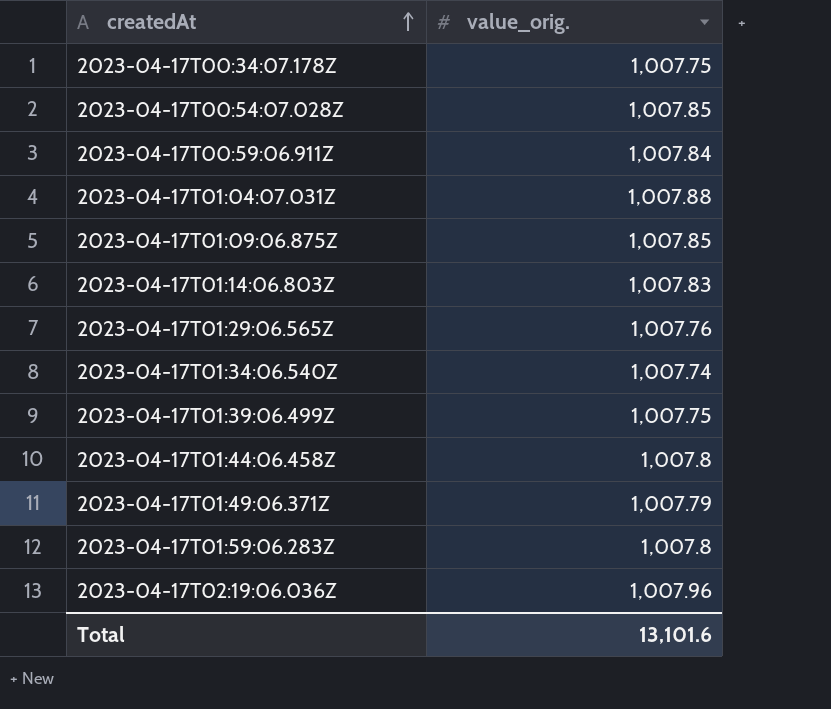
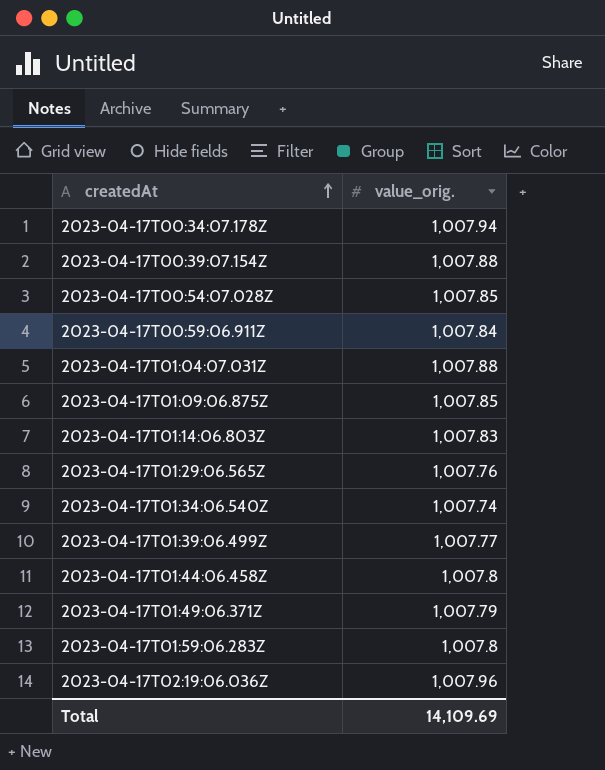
2023-04-17T00:34:07.178Z | value_orig.: 1,007.75 -> 1,007.94
row 2023-04-17T00:39:07.154Z: none -> 1,007.88
2023-04-17T01:39:06.499Z | value_orig.: 1,007.75 -> 1,007.77
Total | value_orig.: 13,101.6 -> 14,109.69

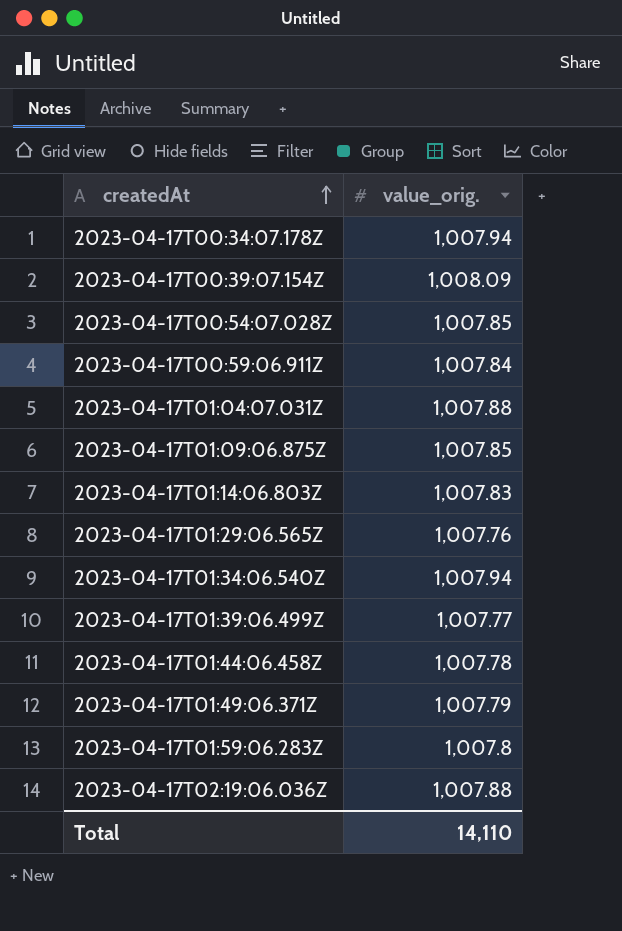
2023-04-17T00:39:07.154Z | value_orig.: 1,007.88 -> 1,008.09
2023-04-17T01:34:06.540Z | value_orig.: 1,007.74 -> 1,007.94
2023-04-17T01:44:06.458Z | value_orig.: 1,007.8 -> 1,007.78
2023-04-17T02:19:06.036Z | value_orig.: 1,007.96 -> 1,007.88
Total | value_orig.: 14,109.69 -> 14,110

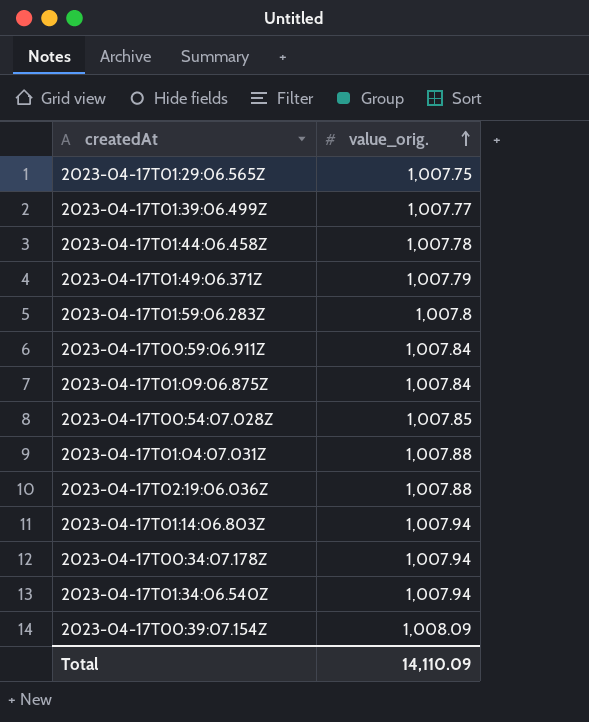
row order: createdAt ascending -> value_orig. ascending
2023-04-17T01:29:06.565Z | value_orig.: 1,007.76 -> 1,007.75
2023-04-17T01:09:06.875Z | value_orig.: 1,007.85 -> 1,007.84
2023-04-17T01:14:06.803Z | value_orig.: 1,007.83 -> 1,007.94
Total | value_orig.: 14,110 -> 14,110.09

